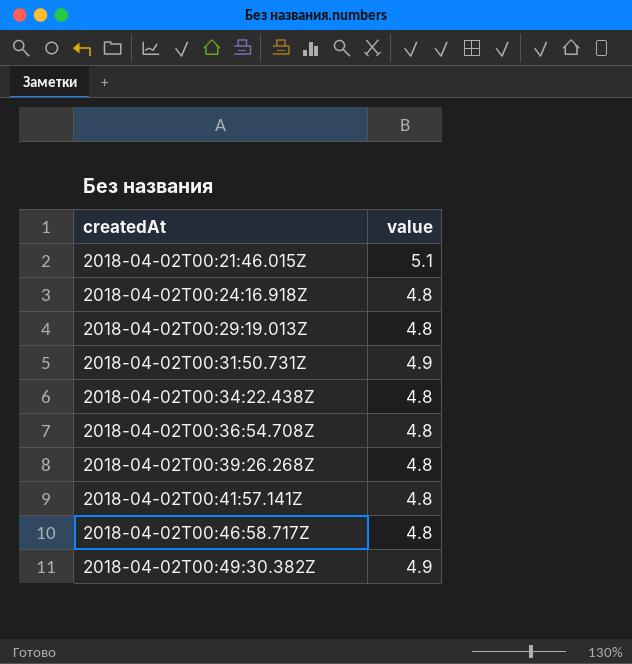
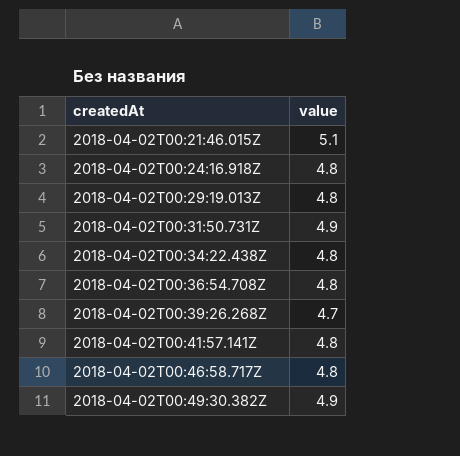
2018-04-02T00:39:26.268Z | value: 4.8 -> 4.7

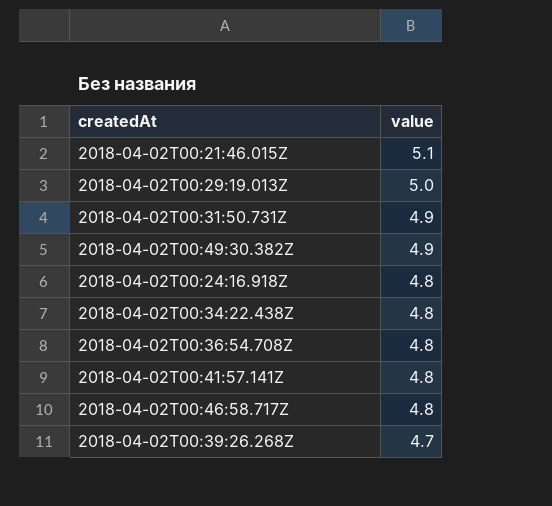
row order: createdAt ascending -> value descending
2018-04-02T00:29:19.013Z | value: 4.8 -> 5.0

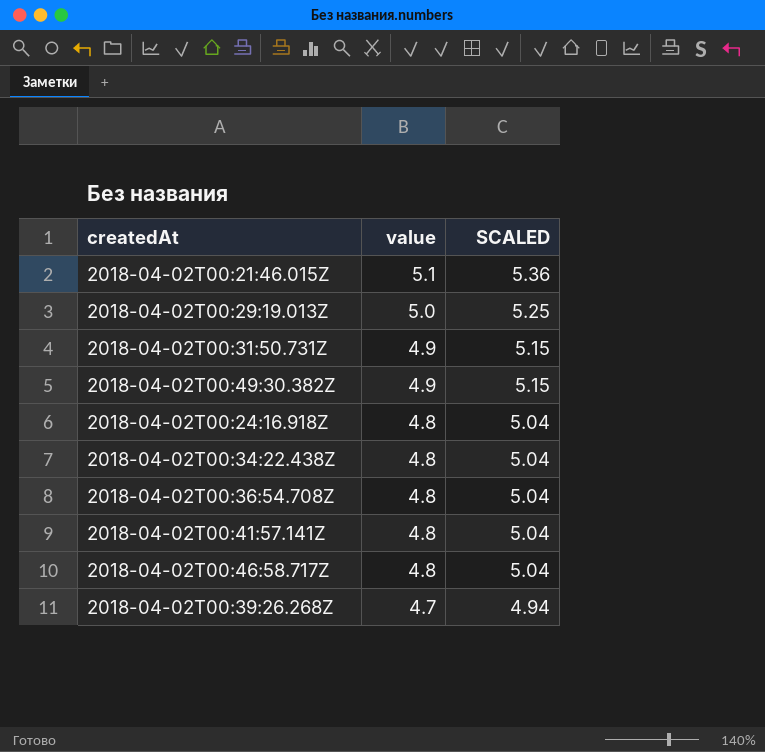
column SCALED | formula: none -> [value] * 1.05

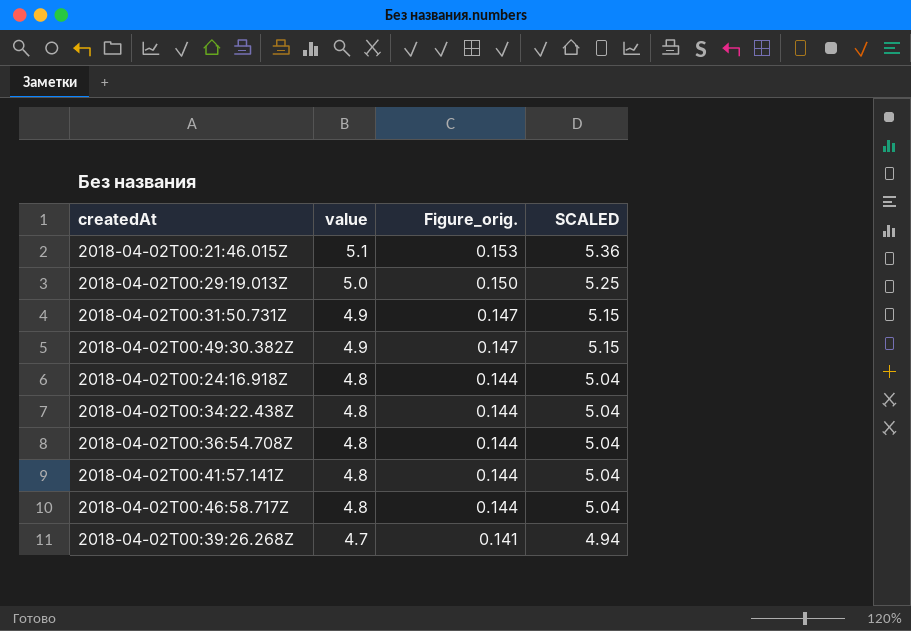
column Figure_orig. | formula: none -> [value] * 0.03

